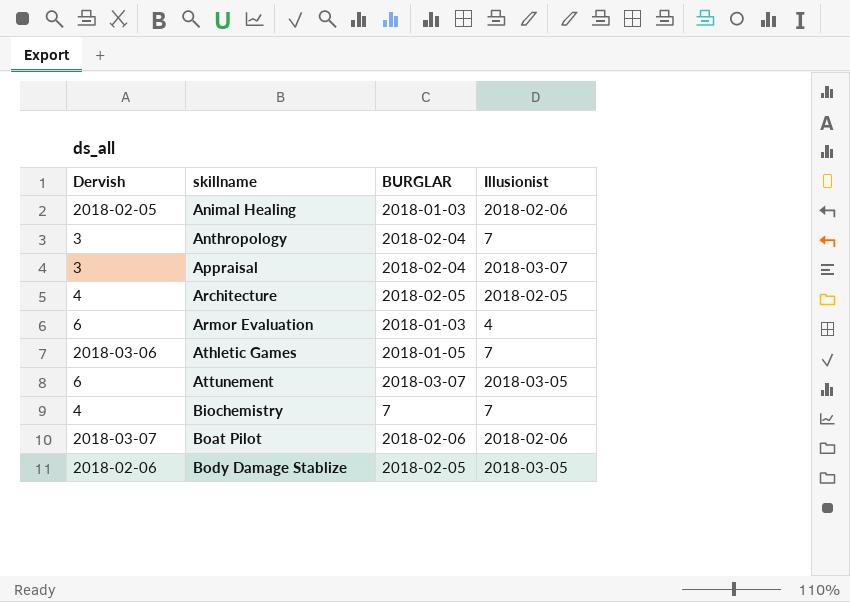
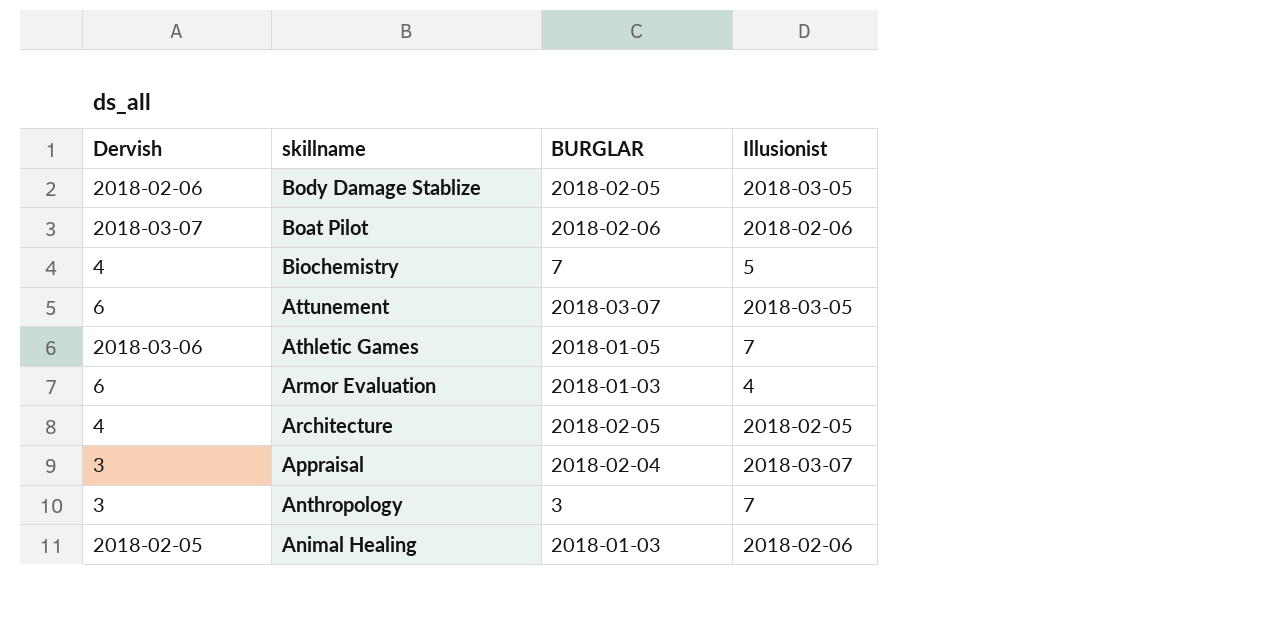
row order: skillname ascending -> skillname descending
Biochemistry | Illusionist: 7 -> 5
Anthropology | BURGLAR: 2018-02-04 -> 3

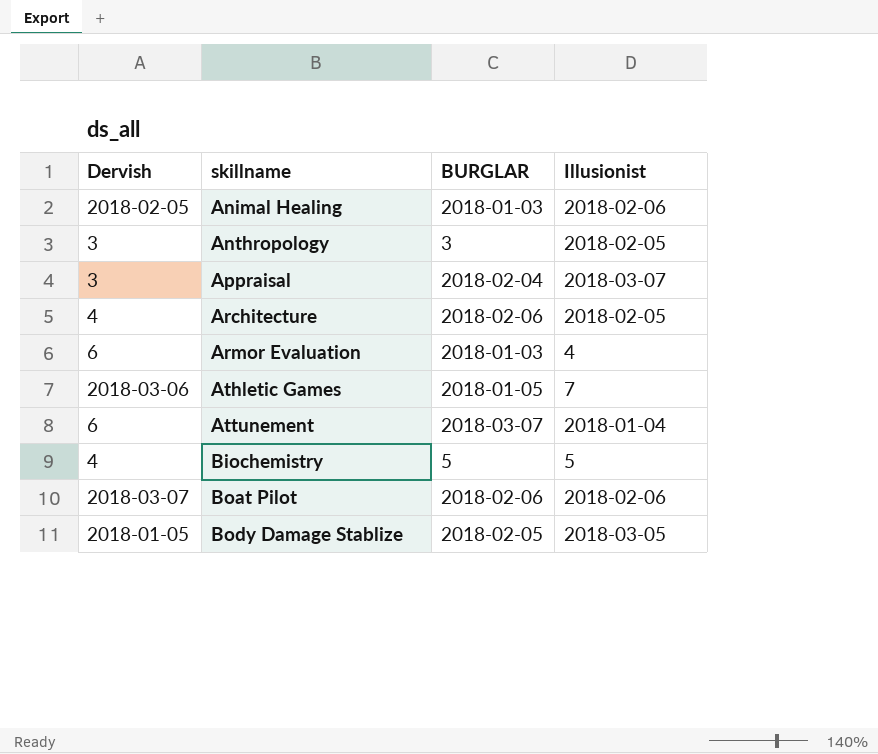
row order: skillname descending -> skillname ascending
Anthropology | Illusionist: 7 -> 2018-02-05
Architecture | BURGLAR: 2018-02-05 -> 2018-02-06
Attunement | Illusionist: 2018-03-05 -> 2018-01-04
Biochemistry | BURGLAR: 7 -> 5
Body Damage Stablize | Dervish: 2018-02-06 -> 2018-01-05

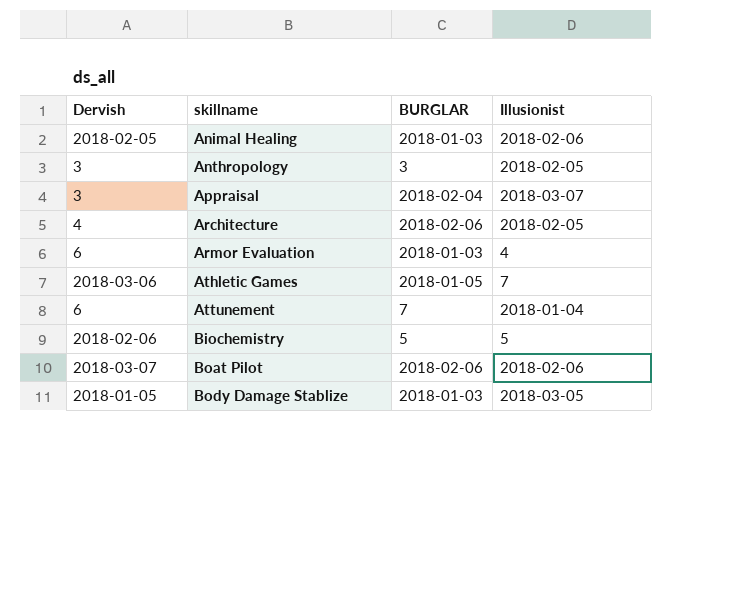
Attunement | BURGLAR: 2018-03-07 -> 7
Biochemistry | Dervish: 4 -> 2018-02-06
Body Damage Stablize | BURGLAR: 2018-02-05 -> 2018-01-03

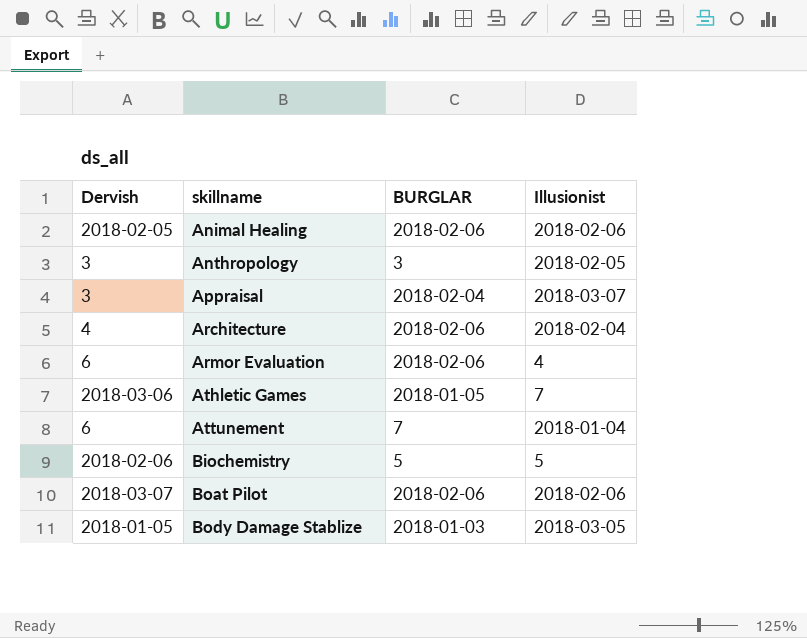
Animal Healing | BURGLAR: 2018-01-03 -> 2018-02-06
Architecture | Illusionist: 2018-02-05 -> 2018-02-04
Armor Evaluation | BURGLAR: 2018-01-03 -> 2018-02-06

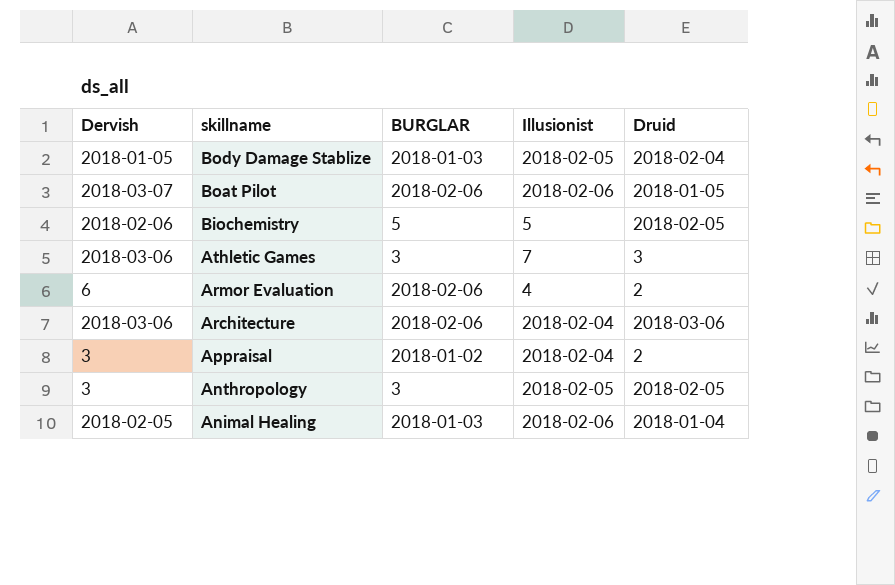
row order: skillname ascending -> skillname descending
column Druid | position: none -> 5
row Attunement: 6 | 7 | 2018-01-04 -> none
Body Damage Stablize | Illusionist: 2018-03-05 -> 2018-02-05
Athletic Games | BURGLAR: 2018-01-05 -> 3
Architecture | Dervish: 4 -> 2018-03-06
Appraisal | BURGLAR: 2018-02-04 -> 2018-01-02
Appraisal | Illusionist: 2018-03-07 -> 2018-02-04
Animal Healing | BURGLAR: 2018-02-06 -> 2018-01-03

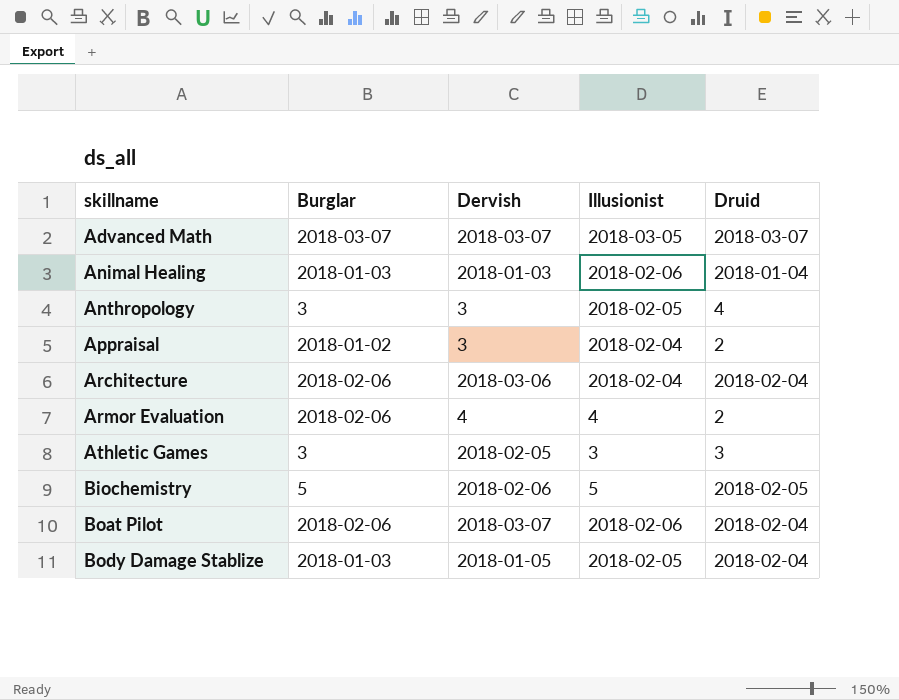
row order: skillname descending -> skillname ascending
column name: BURGLAR -> Burglar
column Dervish | position: 1 -> 3
row Advanced Math: none -> 2018-03-07 | 2018-03-07 | 2018-03-05 | 2018-03-07
Animal Healing | Dervish: 2018-02-05 -> 2018-01-03
Anthropology | Druid: 2018-02-05 -> 4
Architecture | Druid: 2018-03-06 -> 2018-02-04
Armor Evaluation | Dervish: 6 -> 4
Athletic Games | Dervish: 2018-03-06 -> 2018-02-05
Athletic Games | Illusionist: 7 -> 3
Boat Pilot | Druid: 2018-01-05 -> 2018-02-04

